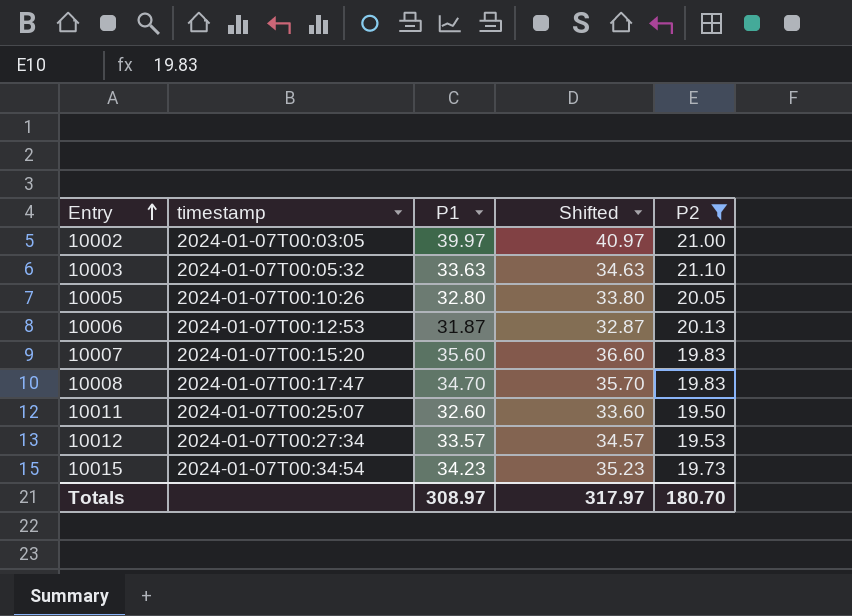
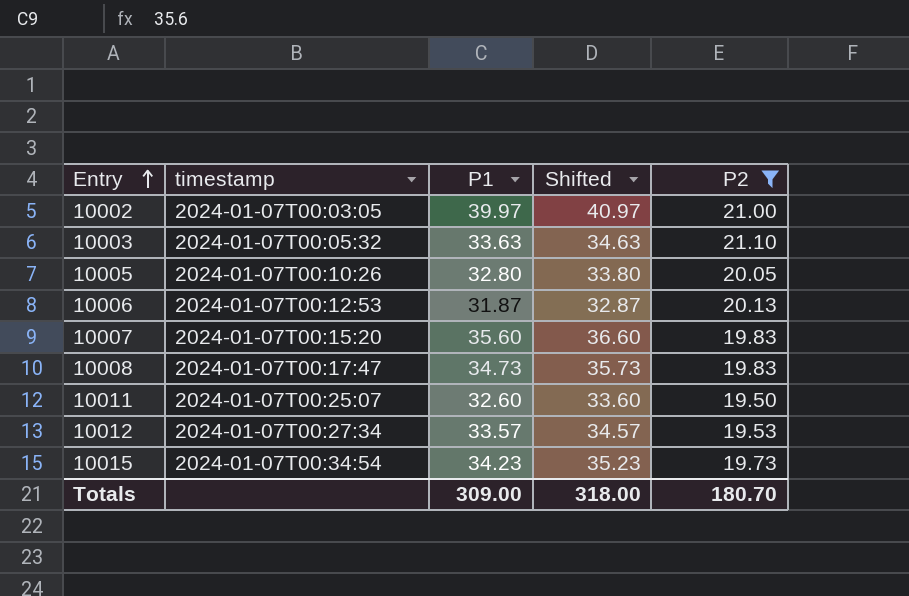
10008 | P1: 34.70 -> 34.73
10008 | Shifted: 35.70 -> 35.73
Totals | P1: 308.97 -> 309.00
Totals | Shifted: 317.97 -> 318.00

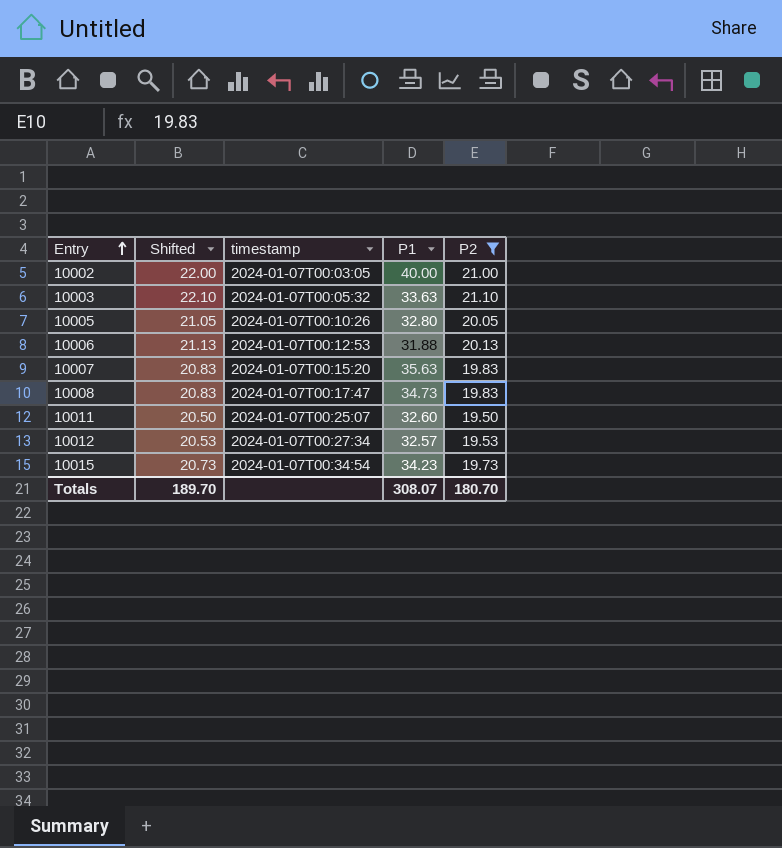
column Shifted | formula: [P1] + 1 -> [P2] + 1
column Shifted | position: 4 -> 2
10002 | P1: 39.97 -> 40.00
10006 | P1: 31.87 -> 31.88
10007 | P1: 35.60 -> 35.63
10012 | P1: 33.57 -> 32.57
Totals | Shifted: 318.00 -> 189.70
Totals | P1: 309.00 -> 308.07

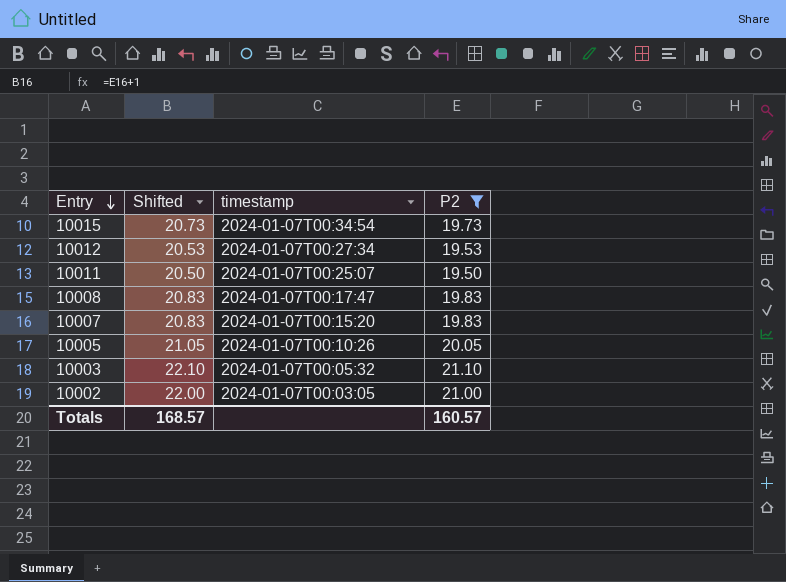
row order: Entry ascending -> Entry descending
column P1 | position: 4 -> none
row 10006: 21.13 | 2024-01-07T00:12:53 | 31.88 | 20.13 -> none
Totals | Shifted: 189.70 -> 168.57
Totals | P2: 180.70 -> 160.57

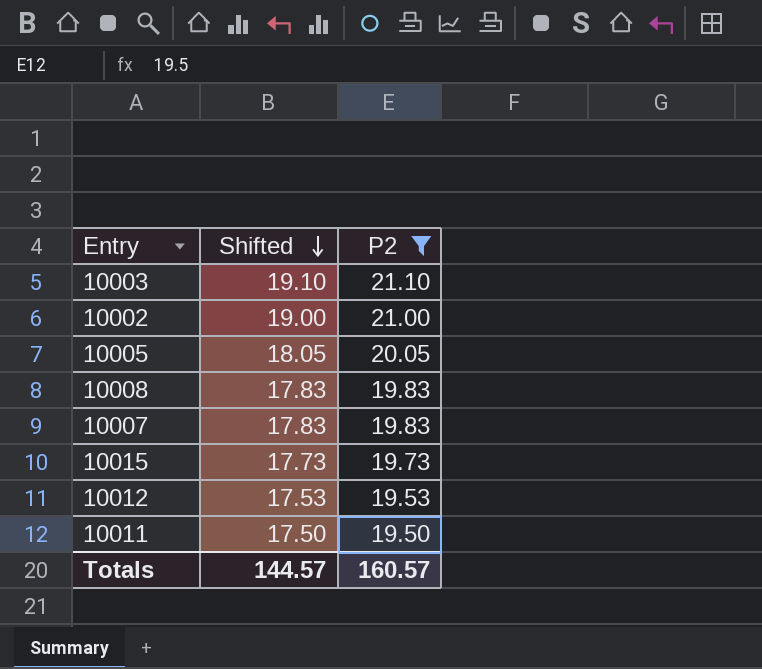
row order: Entry descending -> Shifted descending
column timestamp | position: 3 -> none
column Shifted | formula: [P2] + 1 -> [P2] - 2
Totals | Shifted: 168.57 -> 144.57

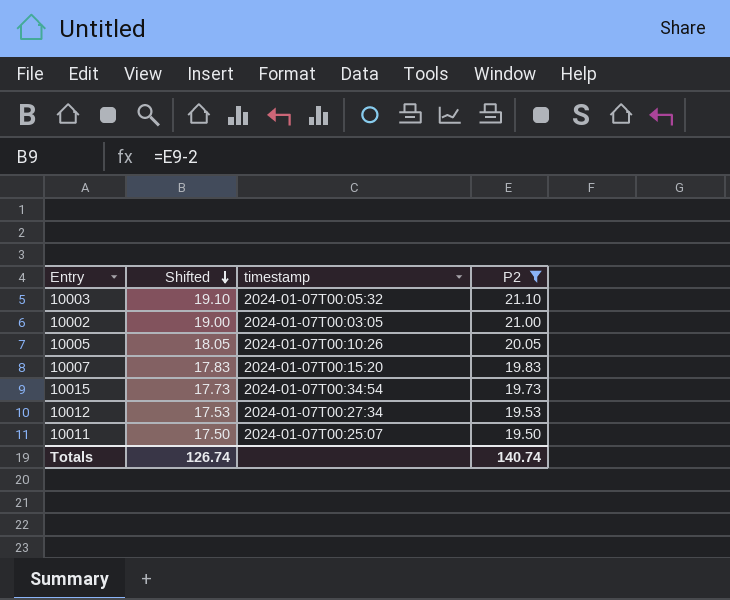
column timestamp | position: none -> 3
row 10008: 17.83 | 19.83 -> none
Totals | Shifted: 144.57 -> 126.74
Totals | P2: 160.57 -> 140.74

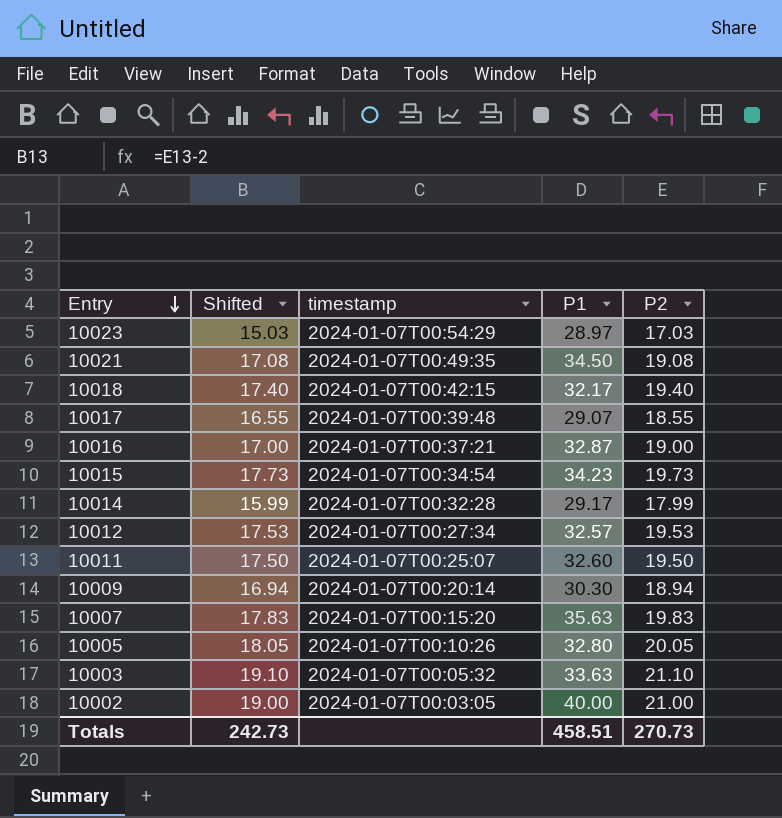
filter: P2 >= 19.50 -> none
row order: Shifted descending -> Entry descending
column P1 | position: none -> 4
Totals | Shifted: 126.74 -> 242.73
Totals | P2: 140.74 -> 270.73

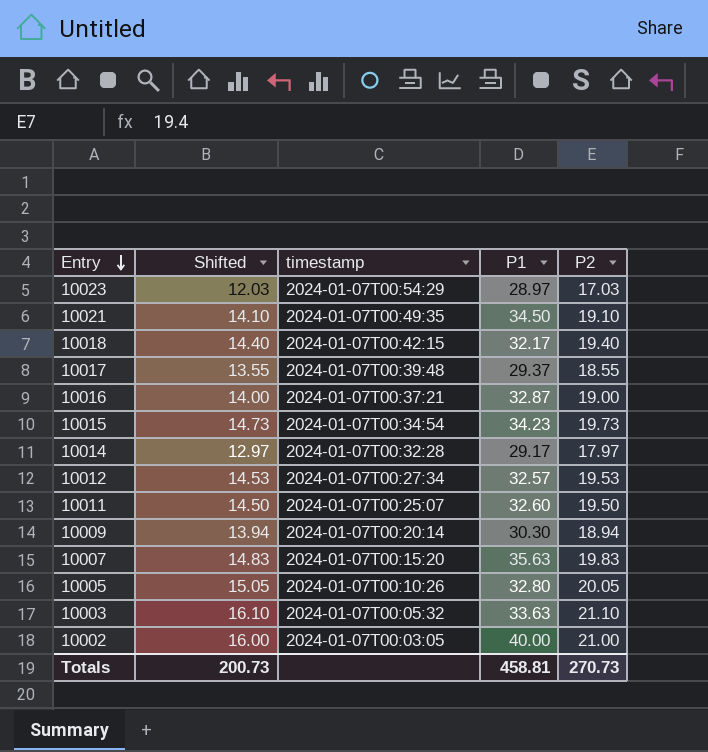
column Shifted | formula: [P2] - 2 -> [P2] - 5
10021 | P2: 19.08 -> 19.10
10017 | P1: 29.07 -> 29.37
10014 | P2: 17.99 -> 17.97
Totals | Shifted: 242.73 -> 200.73
Totals | P1: 458.51 -> 458.81

